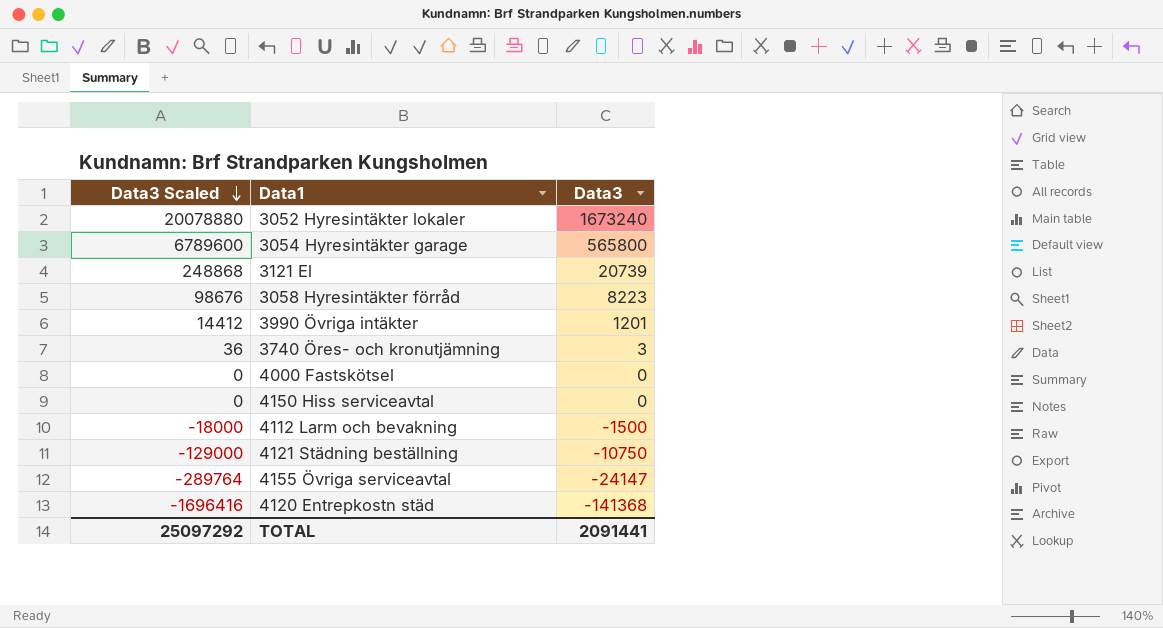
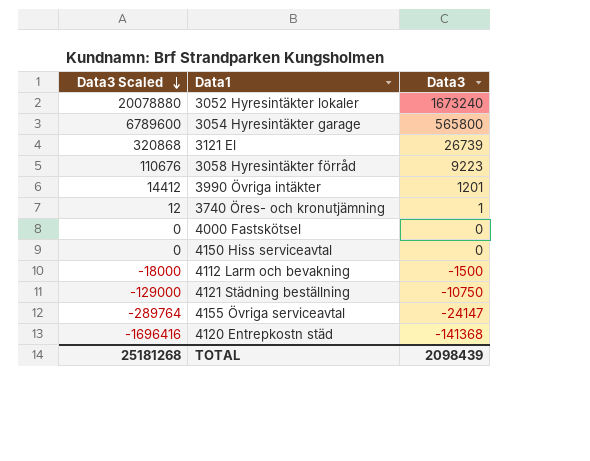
3121 El | Data3 Scaled: 248868 -> 320868
3121 El | Data3: 20739 -> 26739
3058 Hyresintäkter förråd | Data3 Scaled: 98676 -> 110676
3058 Hyresintäkter förråd | Data3: 8223 -> 9223
3740 Öres- och kronutjämning | Data3 Scaled: 36 -> 12
3740 Öres- och kronutjämning | Data3: 3 -> 1
TOTAL | Data3 Scaled: 25097292 -> 25181268
TOTAL | Data3: 2091441 -> 2098439

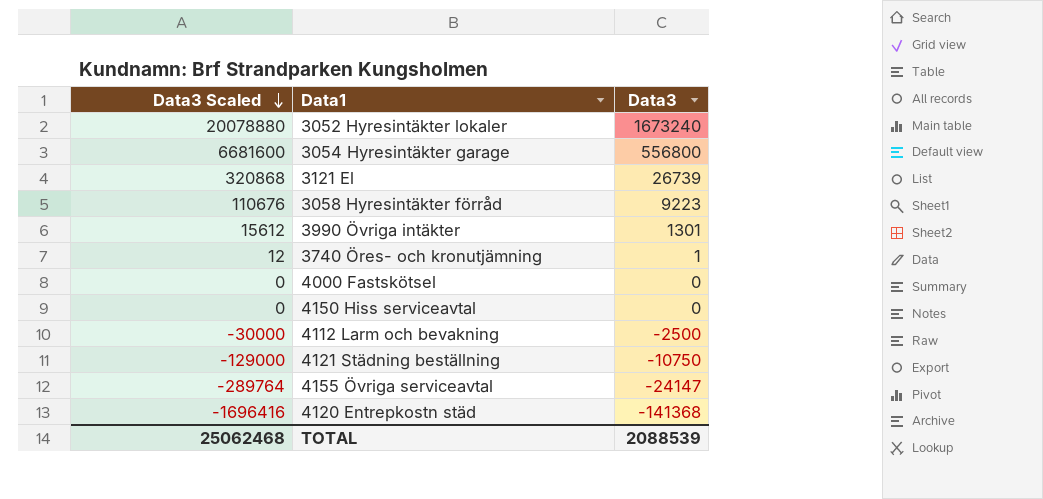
3054 Hyresintäkter garage | Data3 Scaled: 6789600 -> 6681600
3054 Hyresintäkter garage | Data3: 565800 -> 556800
3990 Övriga intäkter | Data3 Scaled: 14412 -> 15612
3990 Övriga intäkter | Data3: 1201 -> 1301
4112 Larm och bevakning | Data3 Scaled: -18000 -> -30000
4112 Larm och bevakning | Data3: -1500 -> -2500
TOTAL | Data3 Scaled: 25181268 -> 25062468
TOTAL | Data3: 2098439 -> 2088539

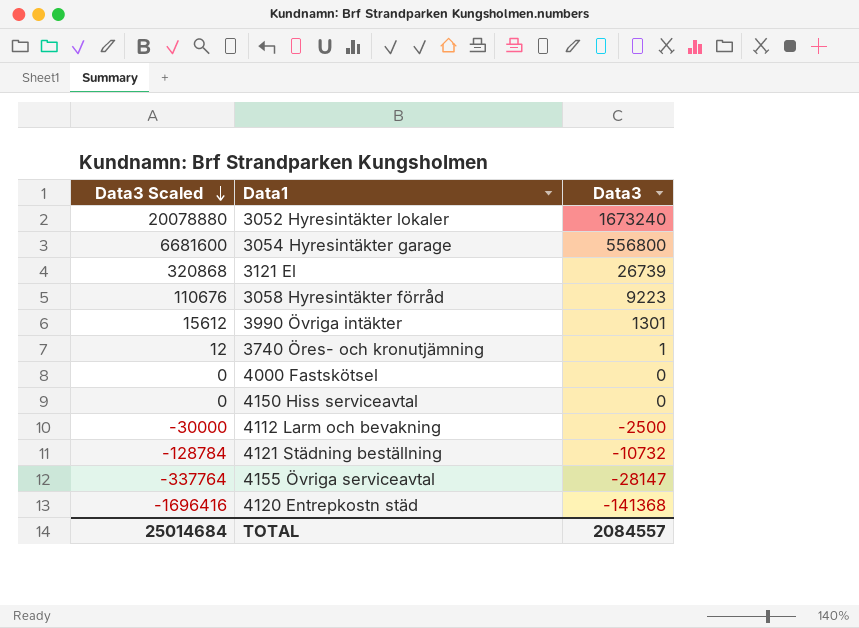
4121 Städning beställning | Data3 Scaled: -129000 -> -128784
4121 Städning beställning | Data3: -10750 -> -10732
4155 Övriga serviceavtal | Data3 Scaled: -289764 -> -337764
4155 Övriga serviceavtal | Data3: -24147 -> -28147
TOTAL | Data3 Scaled: 25062468 -> 25014684
TOTAL | Data3: 2088539 -> 2084557

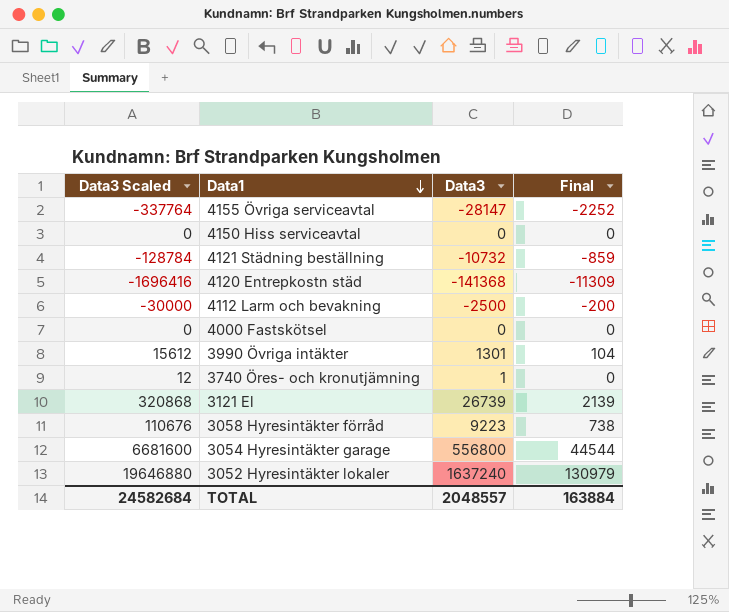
row order: Data3 Scaled descending -> Data1 descending
column Final | formula: none -> [Data3] * 0.08
3052 Hyresintäkter lokaler | Data3 Scaled: 20078880 -> 19646880
3052 Hyresintäkter lokaler | Data3: 1673240 -> 1637240
TOTAL | Data3 Scaled: 25014684 -> 24582684
TOTAL | Data3: 2084557 -> 2048557

